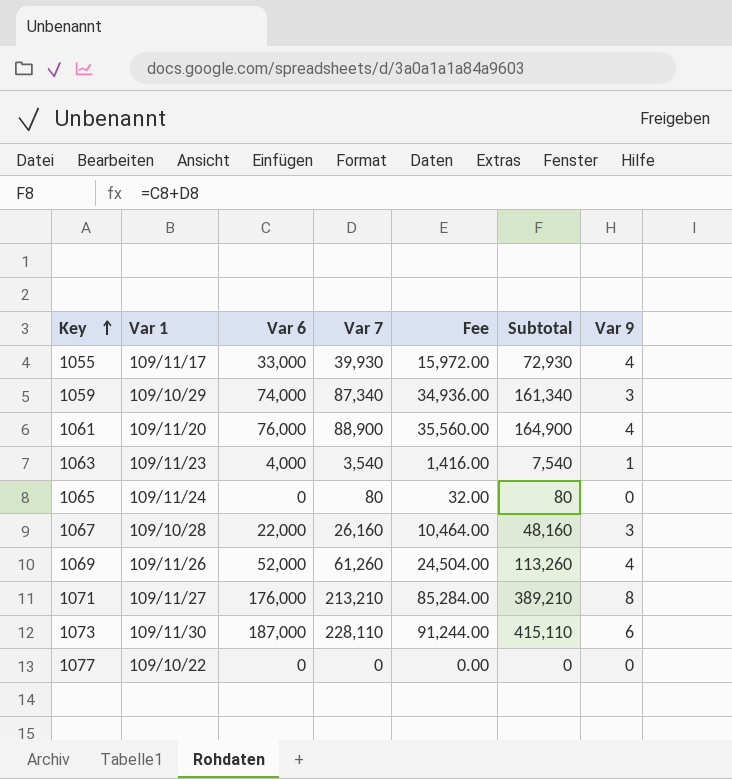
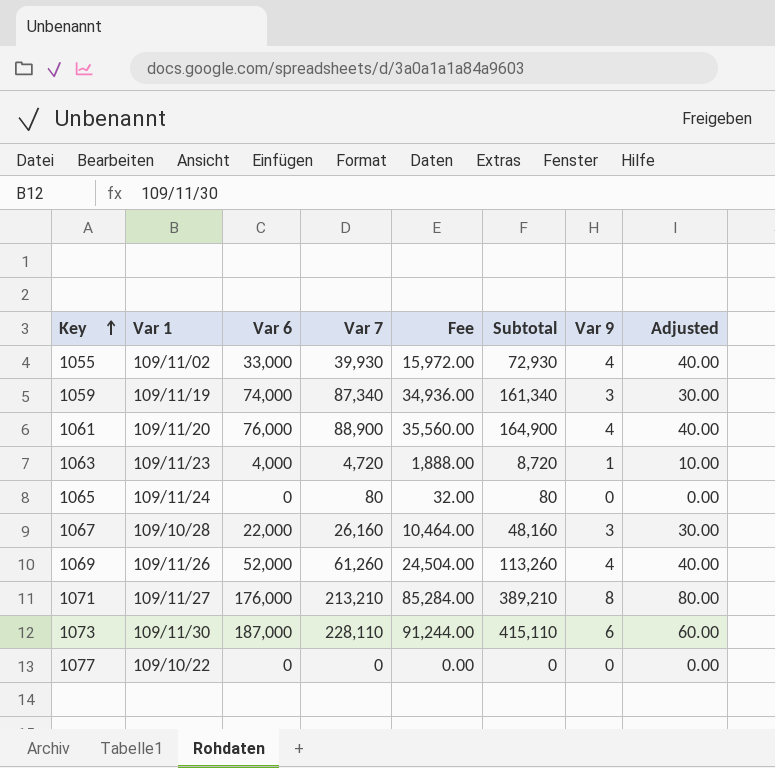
column Adjusted | formula: none -> [Var 9] * 10
1055 | Var 1: 109/11/17 -> 109/11/02
1059 | Var 1: 109/10/29 -> 109/11/19
1063 | Var 7: 3,540 -> 4,720
1063 | Fee: 1,416.00 -> 1,888.00
1063 | Subtotal: 7,540 -> 8,720

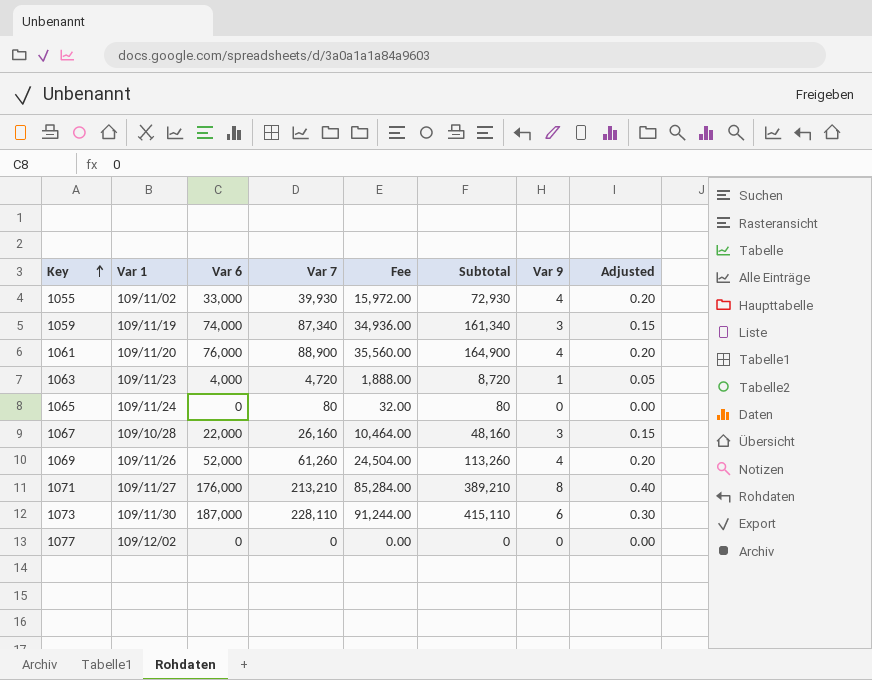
column Adjusted | formula: [Var 9] * 10 -> [Var 9] * 0.05
1077 | Var 1: 109/10/22 -> 109/12/02

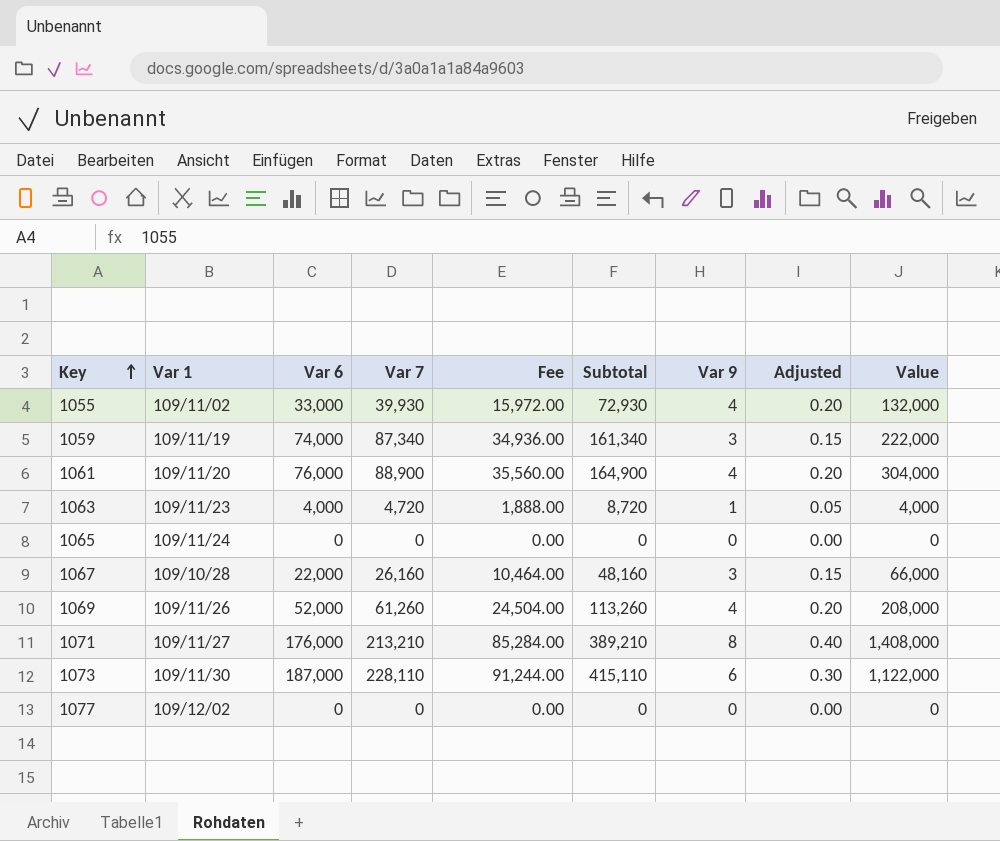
column Value | formula: none -> [Var 6] * [Var 9]
1065 | Var 7: 80 -> 0
1065 | Fee: 32.00 -> 0.00
1065 | Subtotal: 80 -> 0

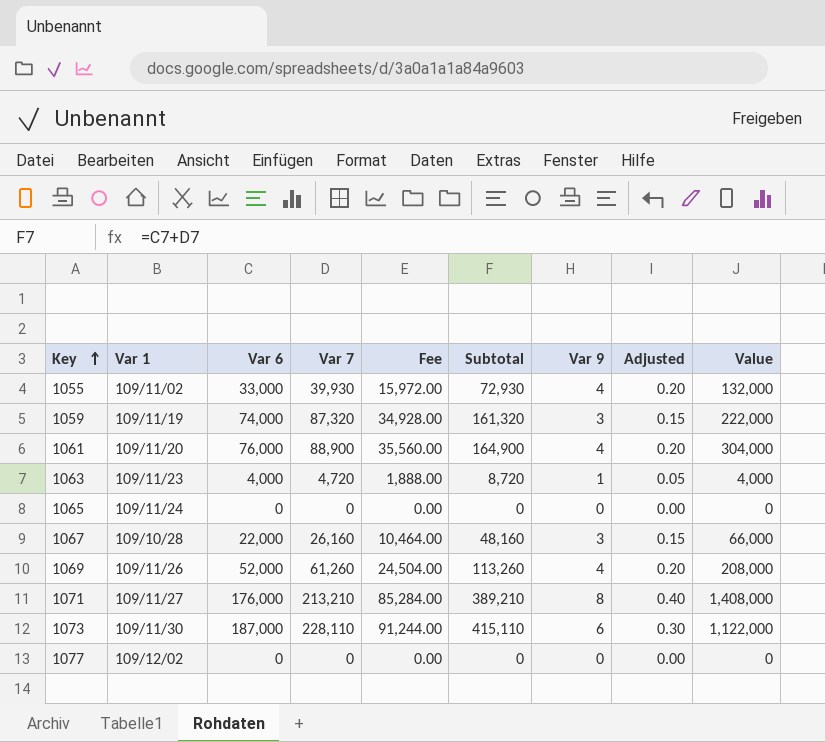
1059 | Var 7: 87,340 -> 87,320
1059 | Fee: 34,936.00 -> 34,928.00
1059 | Subtotal: 161,340 -> 161,320

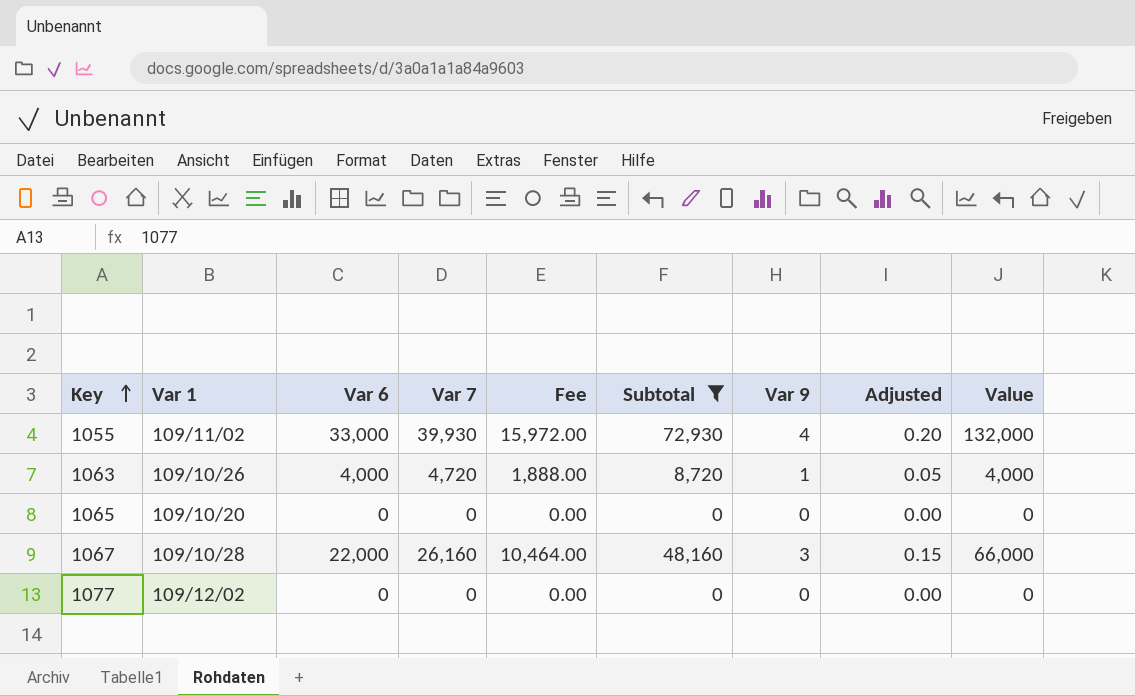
filter: none -> Subtotal <= 72,930
1063 | Var 1: 109/11/23 -> 109/10/26
1065 | Var 1: 109/11/24 -> 109/10/20

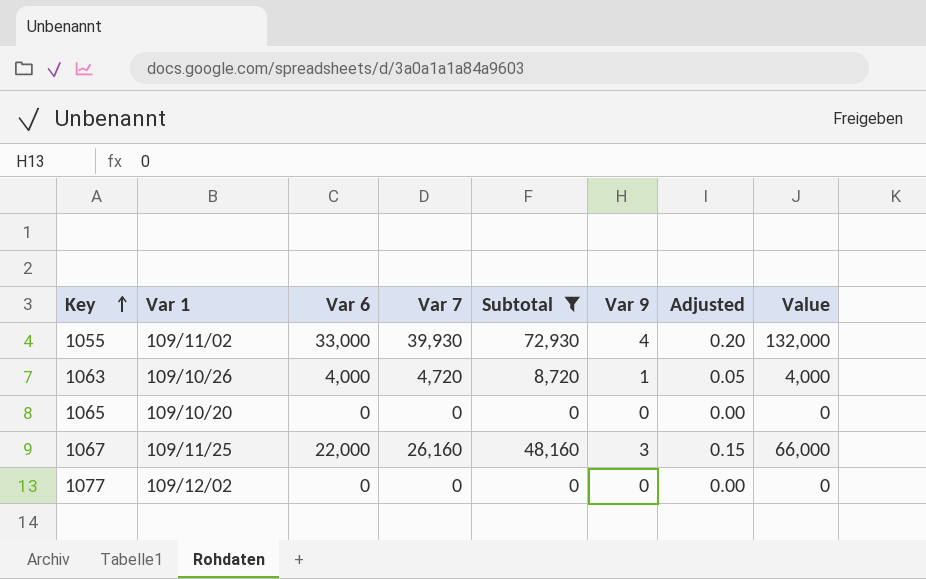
column Fee | formula: [Var 7] * 0.4 -> none
1067 | Var 1: 109/10/28 -> 109/11/25

